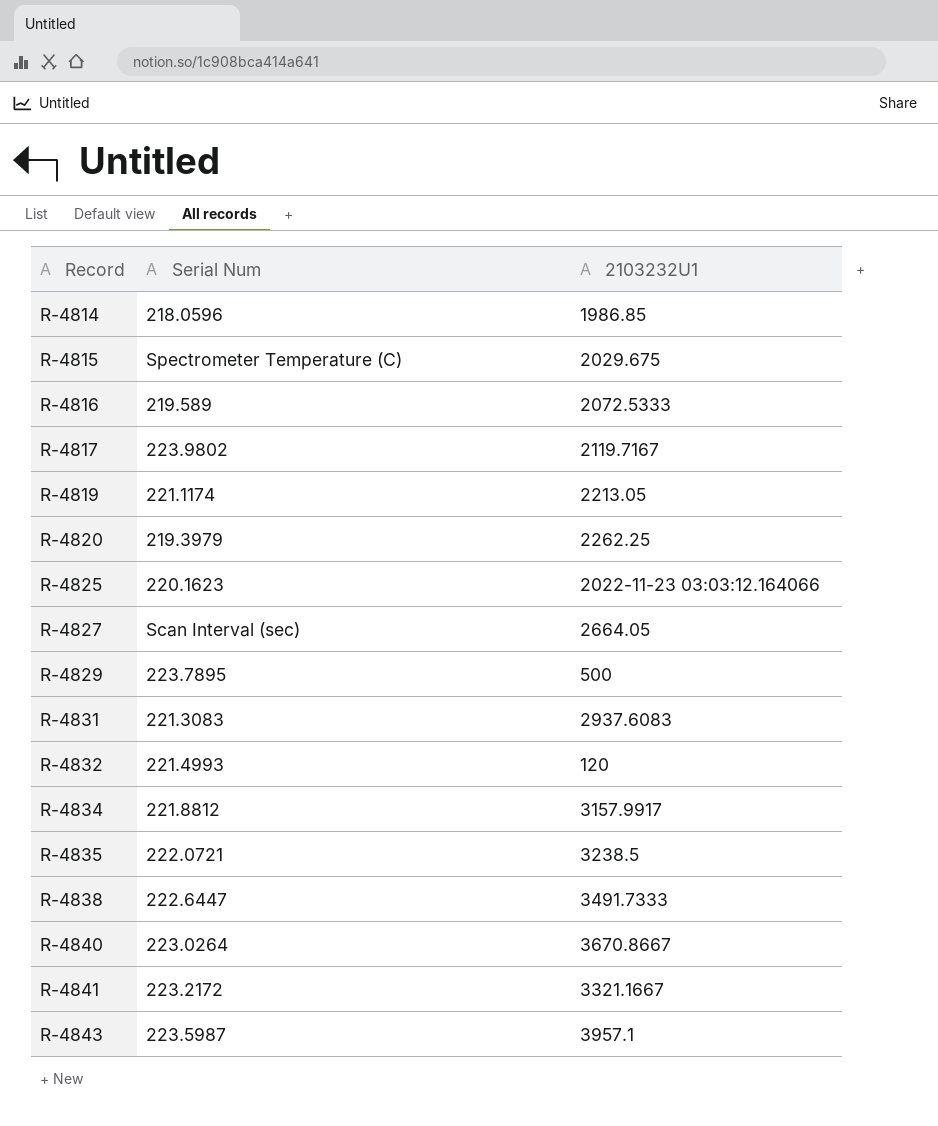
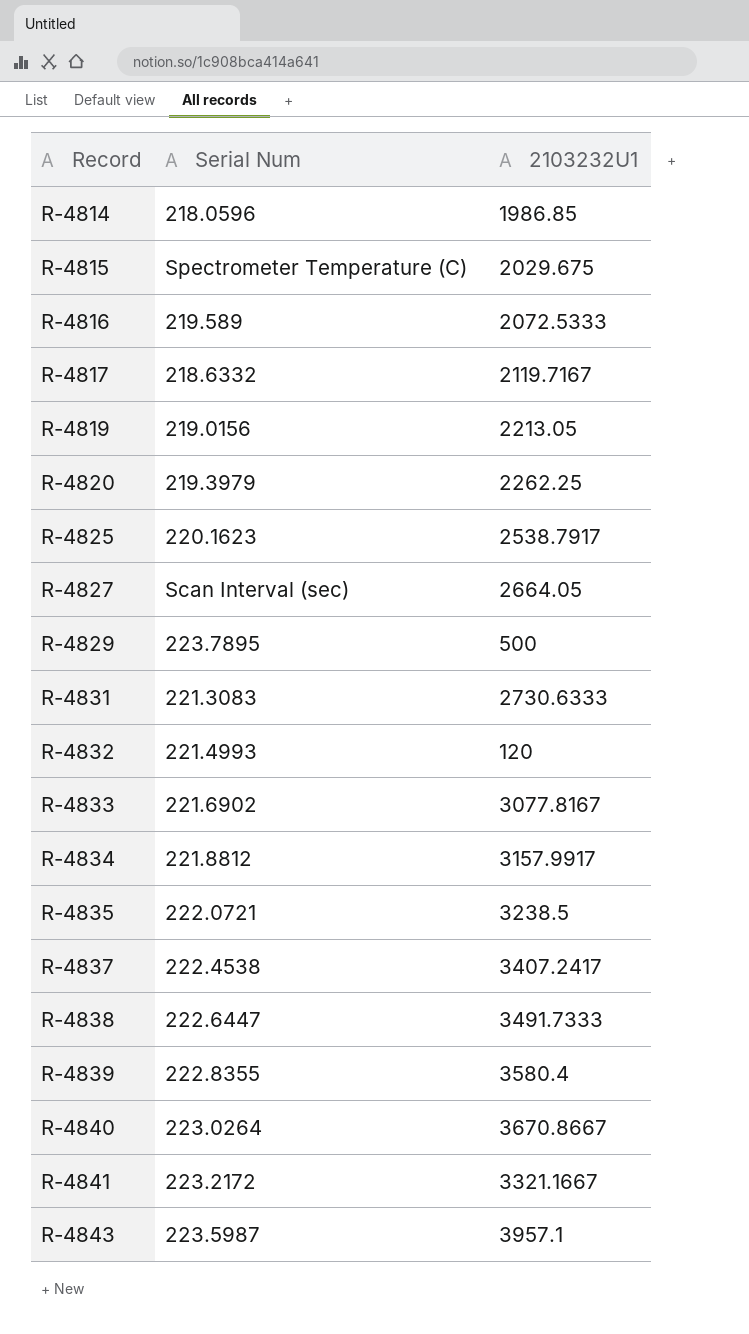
R-4817 | Serial Num: 223.9802 -> 218.6332
R-4819 | Serial Num: 221.1174 -> 219.0156
R-4825 | 2103232U1: 2022-11-23 03:03:12.164066 -> 2538.7917
R-4831 | 2103232U1: 2937.6083 -> 2730.6333
row R-4833: none -> 221.6902 | 3077.8167
row R-4837: none -> 222.4538 | 3407.2417
row R-4839: none -> 222.8355 | 3580.4

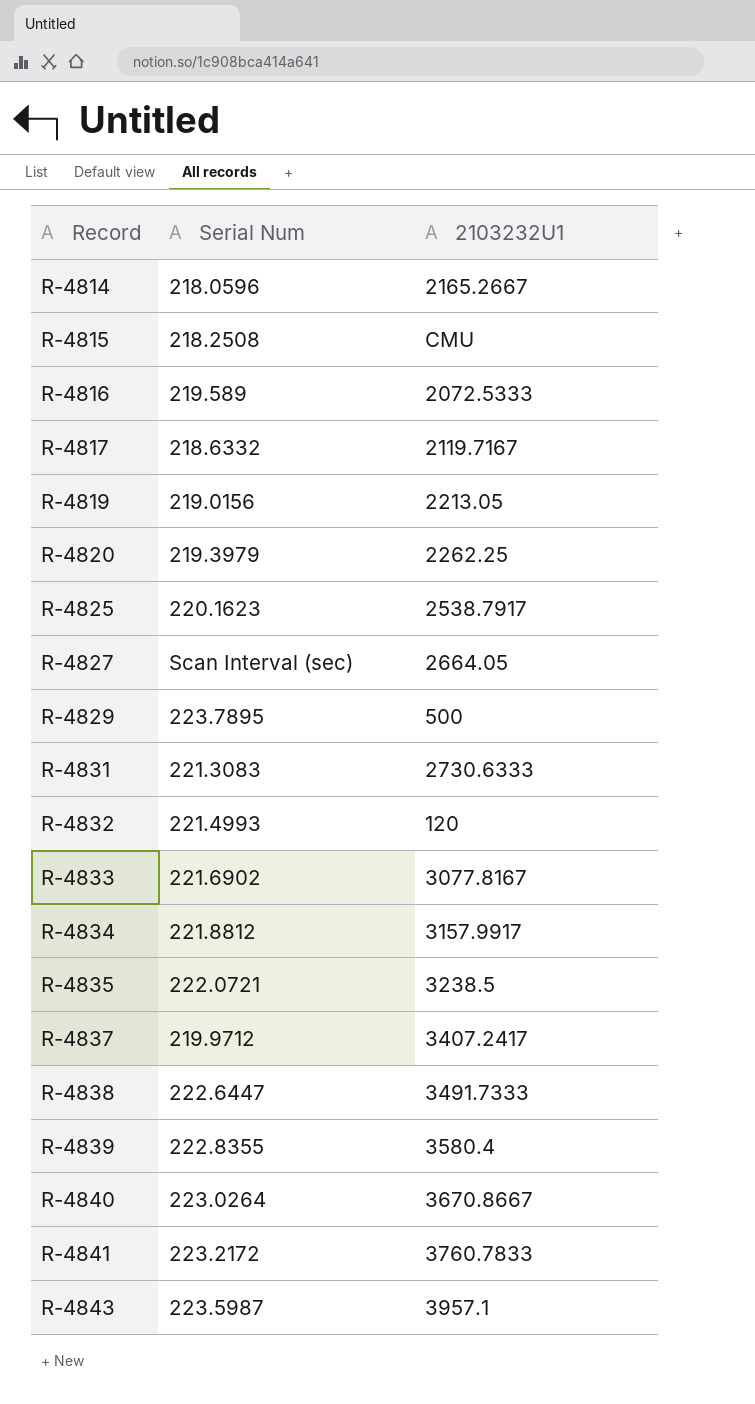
R-4814 | 2103232U1: 1986.85 -> 2165.2667
R-4815 | Serial Num: Spectrometer Temperature (C) -> 218.2508
R-4815 | 2103232U1: 2029.675 -> CMU
R-4837 | Serial Num: 222.4538 -> 219.9712
R-4841 | 2103232U1: 3321.1667 -> 3760.7833

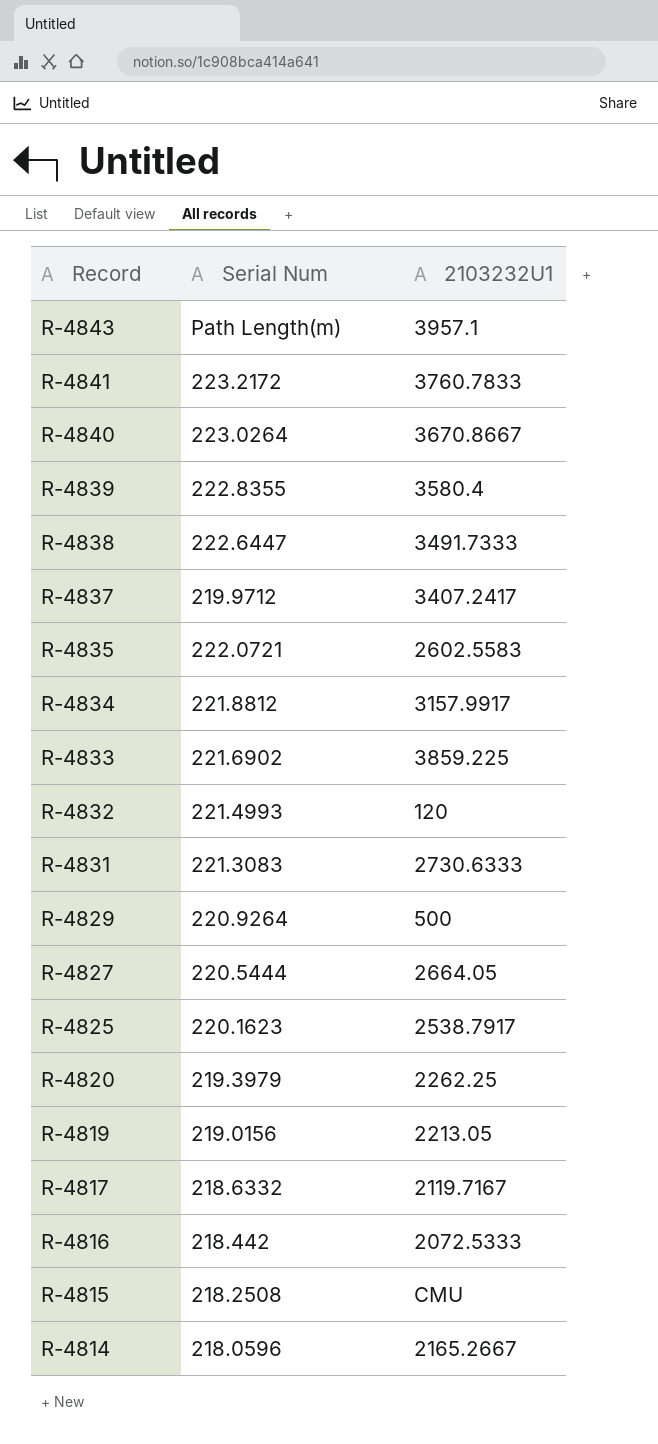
row order: Record ascending -> Record descending
R-4843 | Serial Num: 223.5987 -> Path Length(m)
R-4835 | 2103232U1: 3238.5 -> 2602.5583
R-4833 | 2103232U1: 3077.8167 -> 3859.225
R-4829 | Serial Num: 223.7895 -> 220.9264
R-4827 | Serial Num: Scan Interval (sec) -> 220.5444
R-4816 | Serial Num: 219.589 -> 218.442

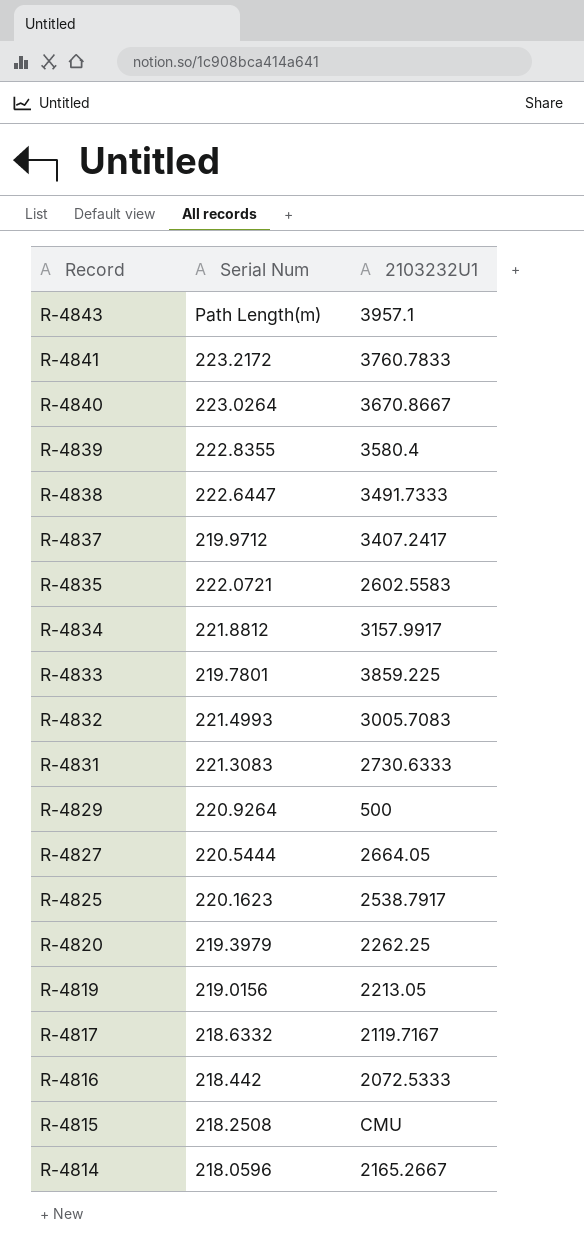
R-4833 | Serial Num: 221.6902 -> 219.7801
R-4832 | 2103232U1: 120 -> 3005.7083

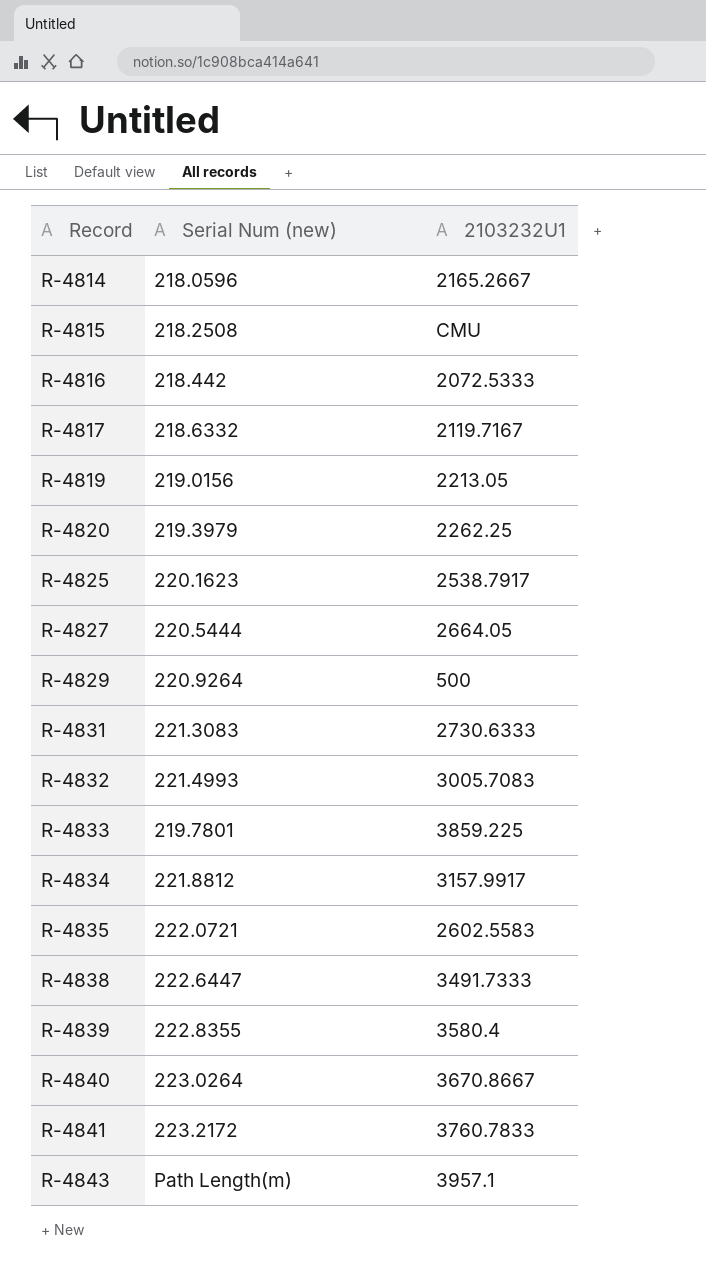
row order: Record descending -> Record ascending
column name: Serial Num -> Serial Num (new)
row R-4837: 219.9712 | 3407.2417 -> none

